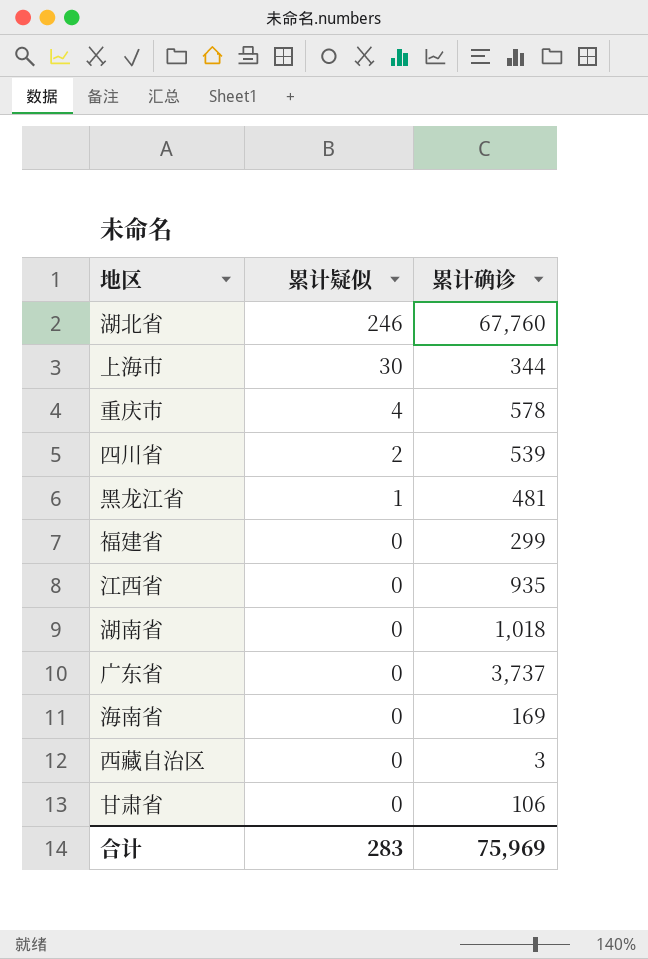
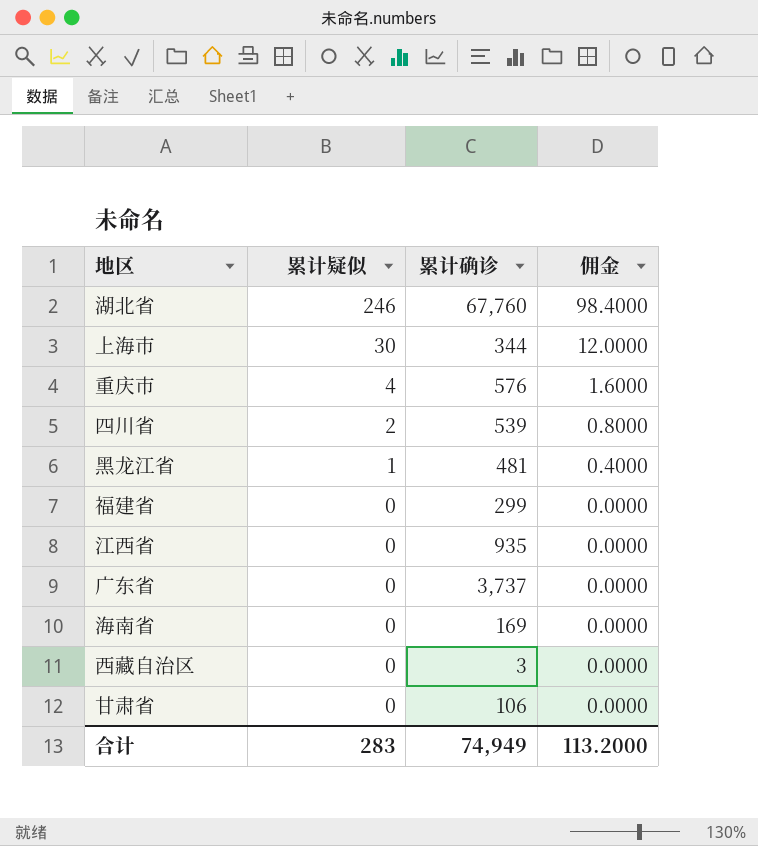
column 佣金 | formula: none -> [累计疑似] * 0.4
row 湖南省: 0 | 1,018 -> none
重庆市 | 累计确诊: 578 -> 576
合计 | 累计确诊: 75,969 -> 74,949

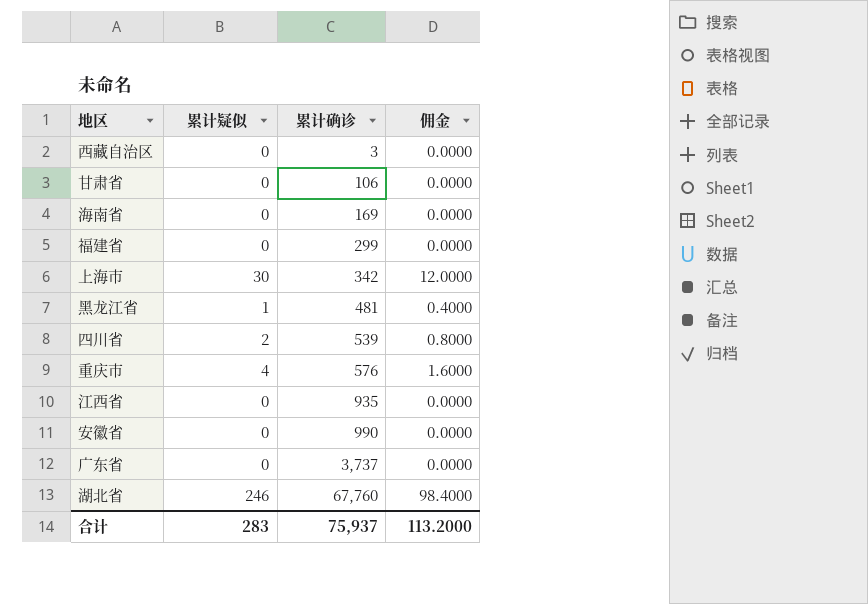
row order: 累计疑似 descending -> 累计确诊 ascending
上海市 | 累计确诊: 344 -> 342
row 安徽省: none -> 0 | 990 | 0.0000
合计 | 累计确诊: 74,949 -> 75,937

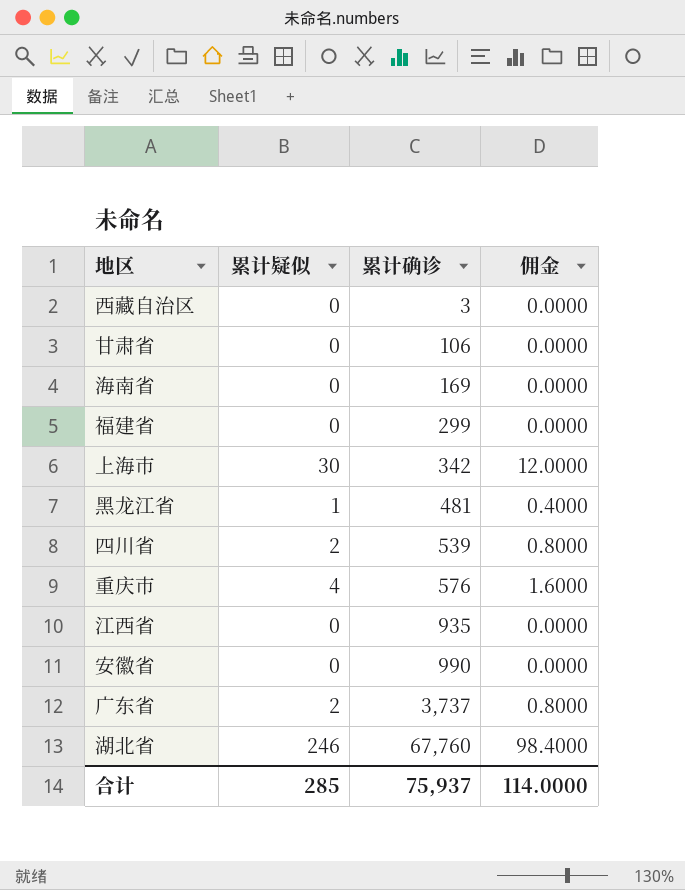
广东省 | 累计疑似: 0 -> 2
广东省 | 佣金: 0.0000 -> 0.8000
合计 | 累计疑似: 283 -> 285
合计 | 佣金: 113.2000 -> 114.0000

